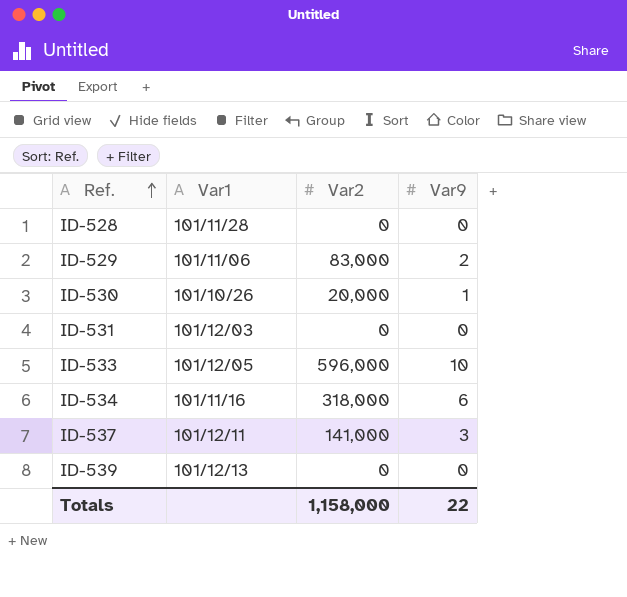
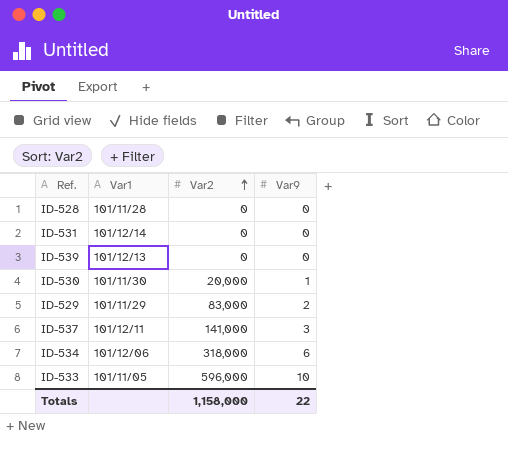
row order: Ref. ascending -> Var2 ascending
ID-531 | Var1: 101/12/03 -> 101/12/14
ID-530 | Var1: 101/10/26 -> 101/11/30
ID-529 | Var1: 101/11/06 -> 101/11/29
ID-534 | Var1: 101/11/16 -> 101/12/06
ID-533 | Var1: 101/12/05 -> 101/11/05

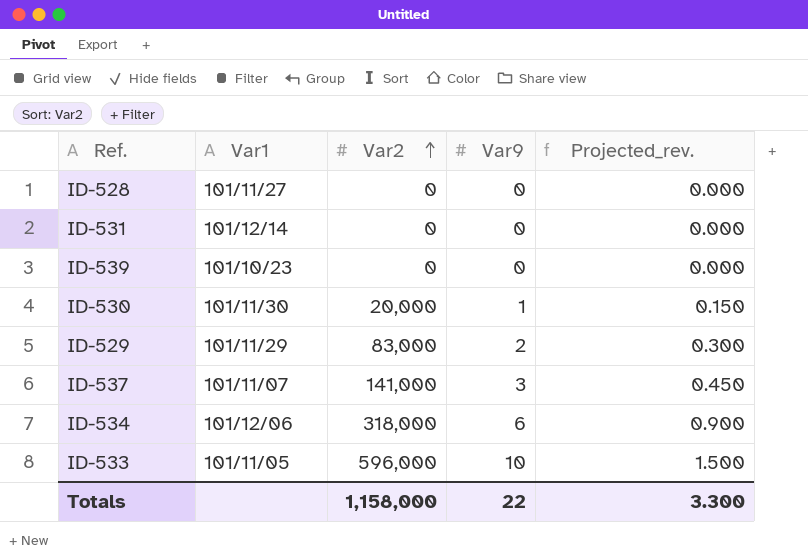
column Projected_rev. | formula: none -> [Var9] * 0.15
ID-528 | Var1: 101/11/28 -> 101/11/27
ID-539 | Var1: 101/12/13 -> 101/10/23
ID-537 | Var1: 101/12/11 -> 101/11/07

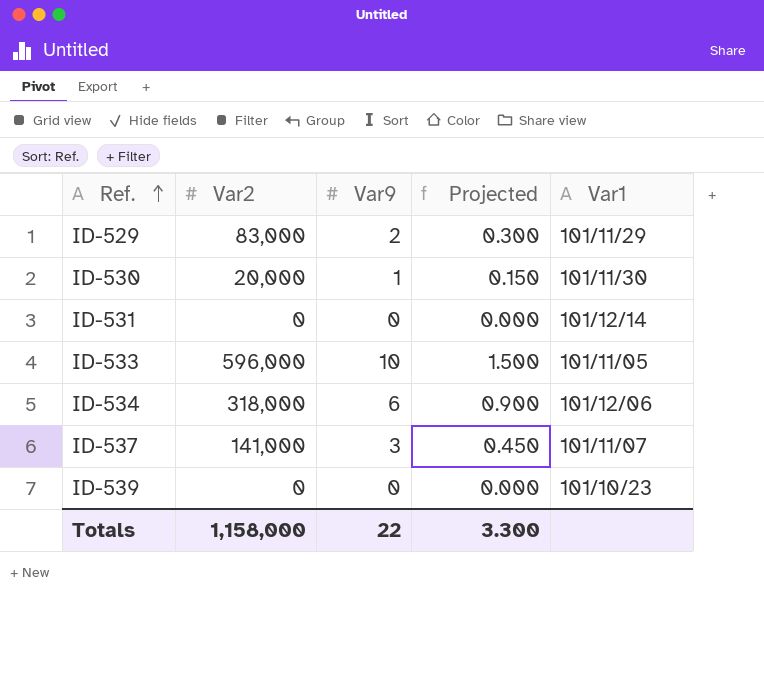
row order: Var2 ascending -> Ref. ascending
column name: Projected_rev. -> Projected
column Var1 | position: 2 -> 5
row ID-528: 101/11/27 | 0 | 0 | 0.000 -> none

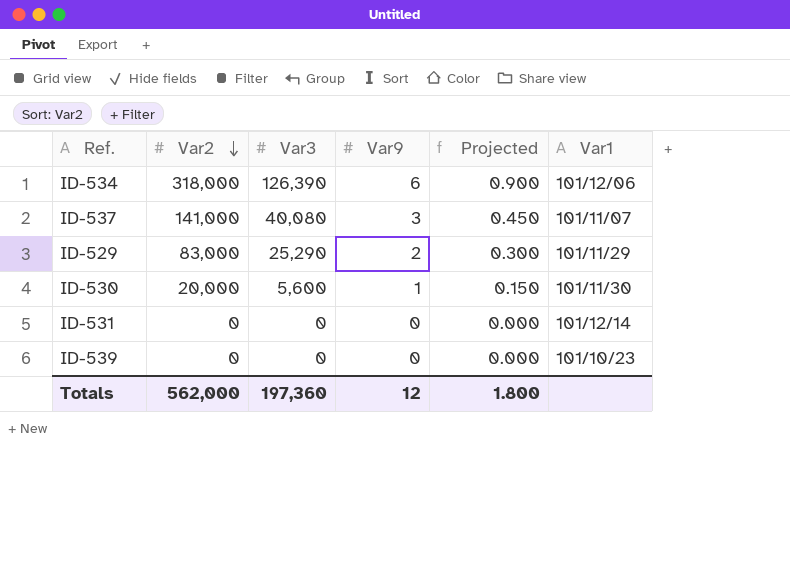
row order: Ref. ascending -> Var2 descending
column Var3 | position: none -> 3
row ID-533: 596,000 | 10 | 1.500 | 101/11/05 -> none
Totals | Var2: 1,158,000 -> 562,000
Totals | Var9: 22 -> 12
Totals | Projected: 3.300 -> 1.800

